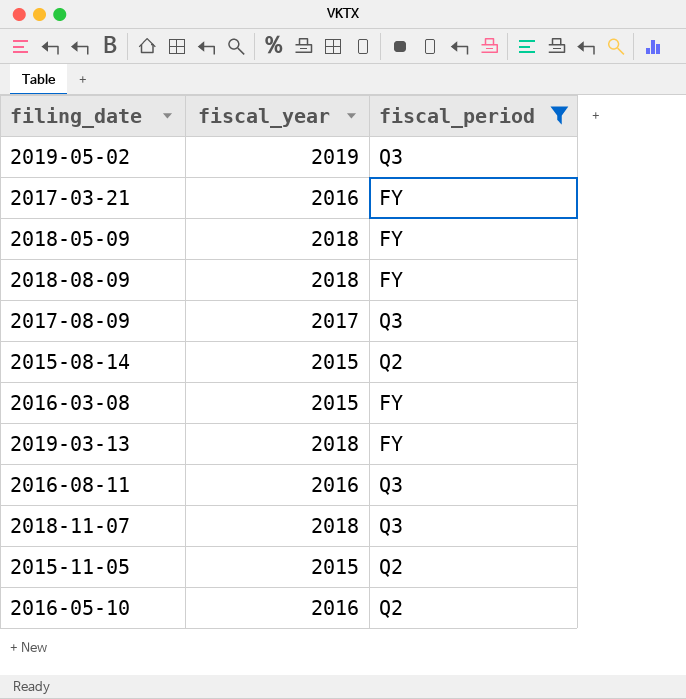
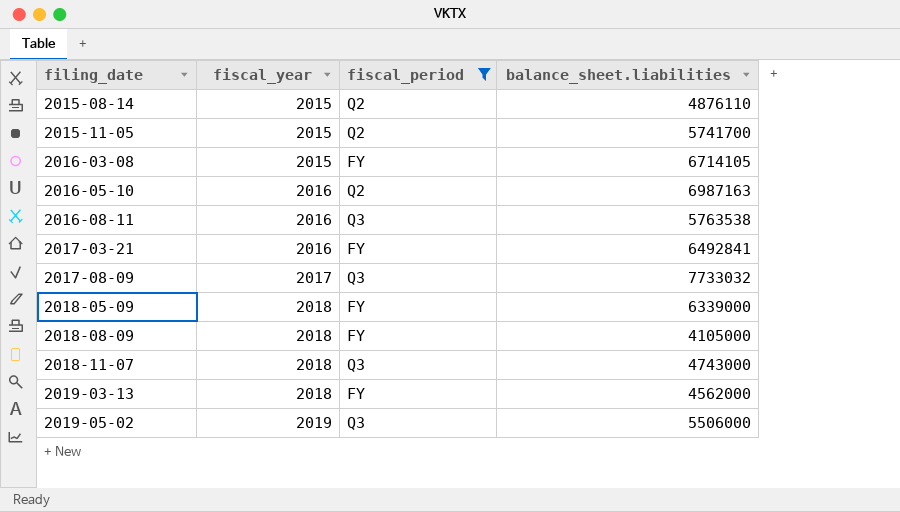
row order: none -> filing_date ascending
column balance_sheet.liabilities | position: none -> 4

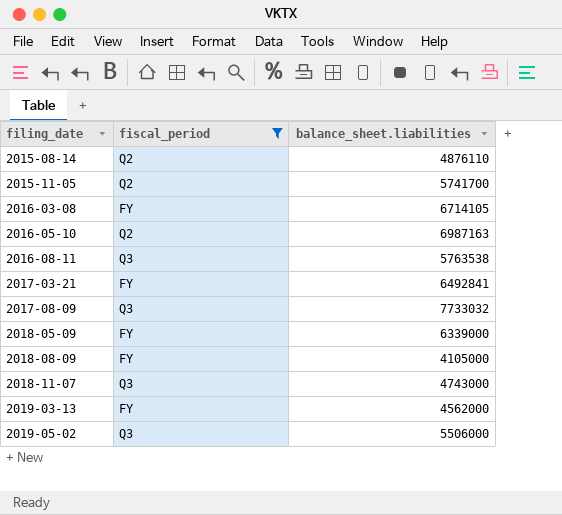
column fiscal_year | position: 2 -> none

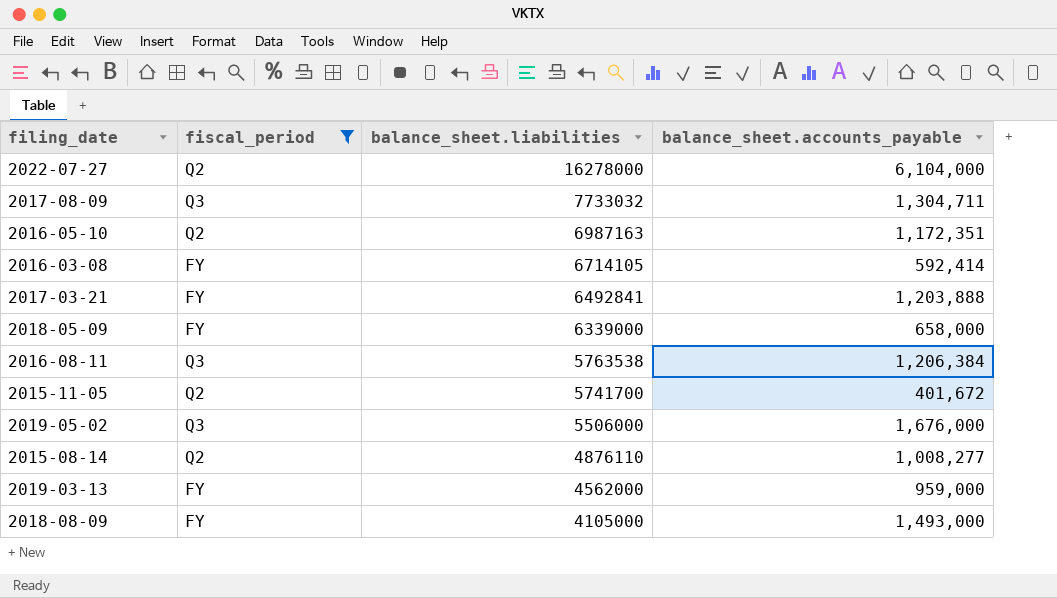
row order: filing_date ascending -> balance_sheet.liabilities descending
column balance_sheet.accounts_payable | position: none -> 4
row 2018-11-07: Q3 | 4743000 -> none
row 2022-07-27: none -> Q2 | 16278000 | 6,104,000

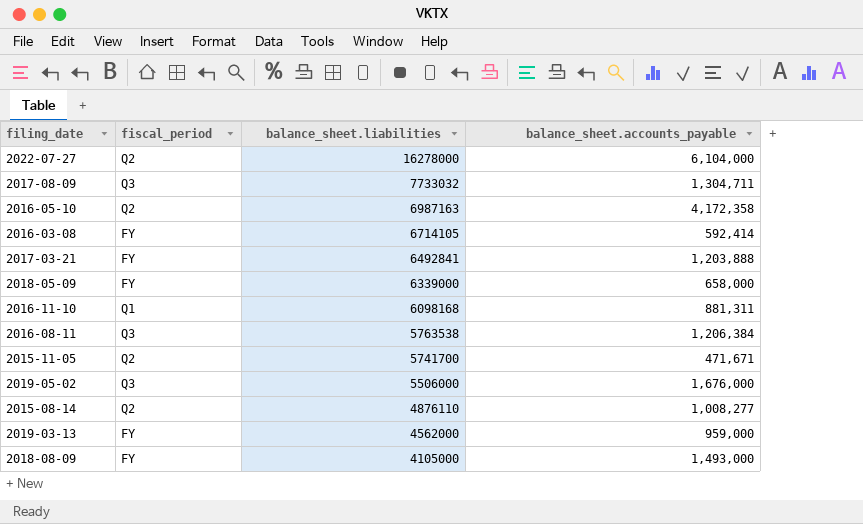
filter: fiscal_period != Q1 -> none
2016-05-10 | balance_sheet.accounts_payable: 1,172,351 -> 4,172,358
2015-11-05 | balance_sheet.accounts_payable: 401,672 -> 471,671

